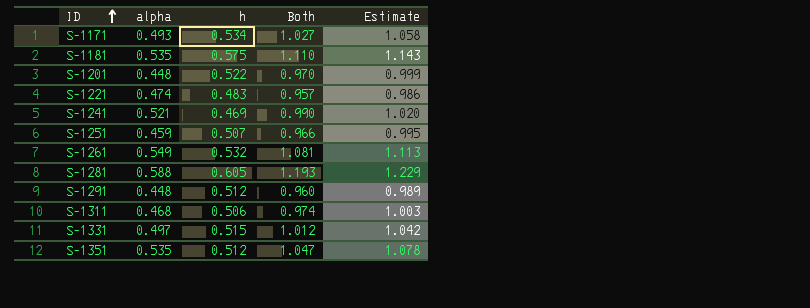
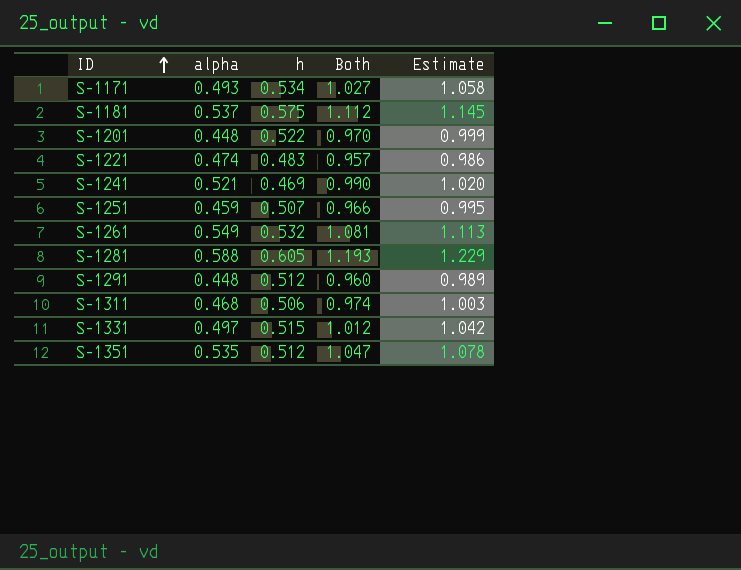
S-1181 | alpha: 0.535 -> 0.537
S-1181 | Both: 1.110 -> 1.112
S-1181 | Estimate: 1.143 -> 1.145

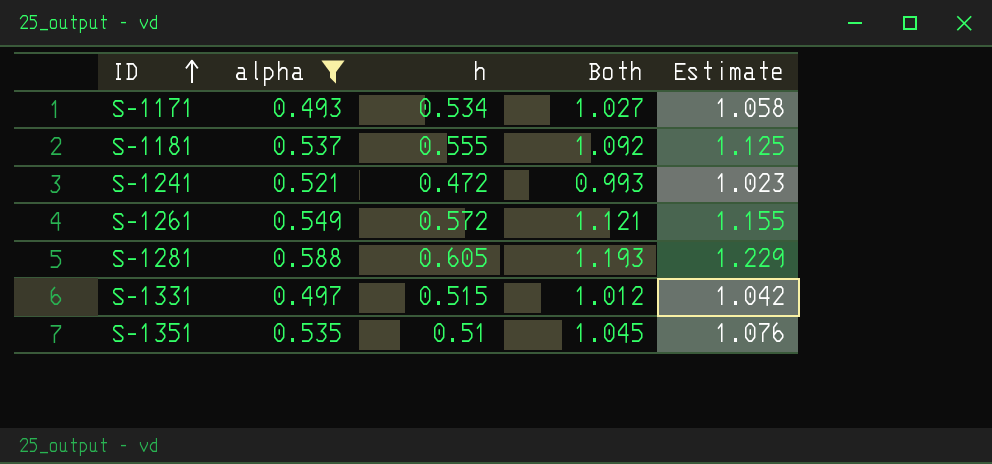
filter: none -> alpha >= 0.493
S-1181 | h: 0.575 -> 0.555
S-1181 | Both: 1.112 -> 1.092
S-1181 | Estimate: 1.145 -> 1.125
S-1241 | h: 0.469 -> 0.472
S-1241 | Both: 0.990 -> 0.993
S-1241 | Estimate: 1.020 -> 1.023
S-1261 | h: 0.532 -> 0.572
S-1261 | Both: 1.081 -> 1.121
S-1261 | Estimate: 1.113 -> 1.155
S-1351 | h: 0.512 -> 0.51
S-1351 | Both: 1.047 -> 1.045
S-1351 | Estimate: 1.078 -> 1.076

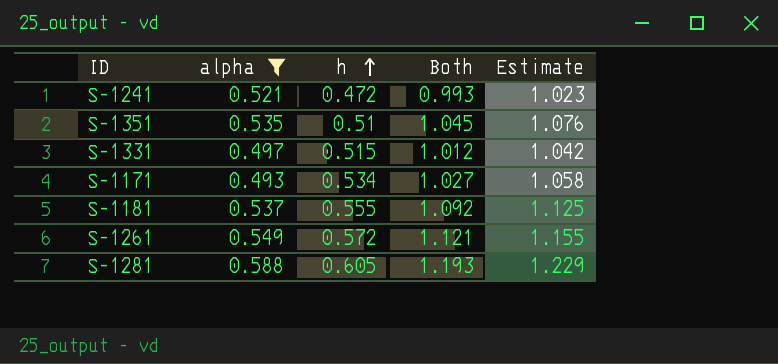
row order: ID ascending -> h ascending

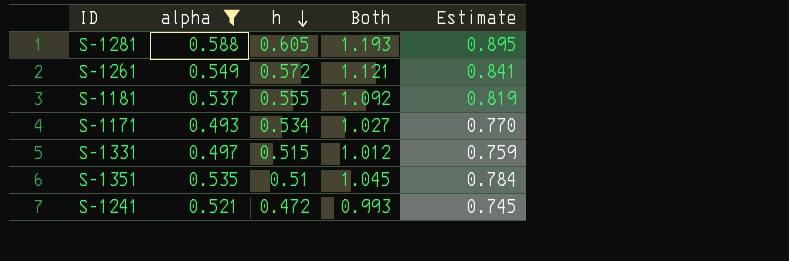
row order: h ascending -> h descending
column Estimate | formula: [Both] * 1.03 -> [Both] * 0.75

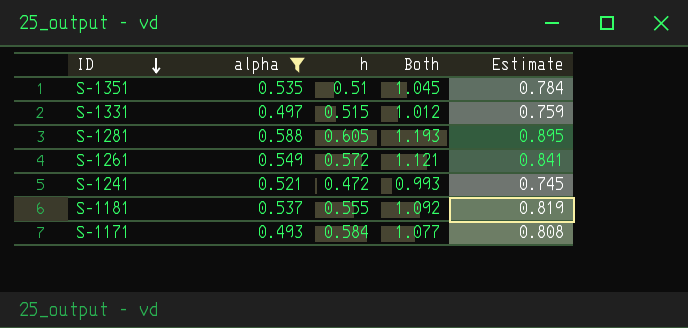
row order: h descending -> ID descending
S-1171 | h: 0.534 -> 0.584
S-1171 | Both: 1.027 -> 1.077
S-1171 | Estimate: 0.770 -> 0.808

